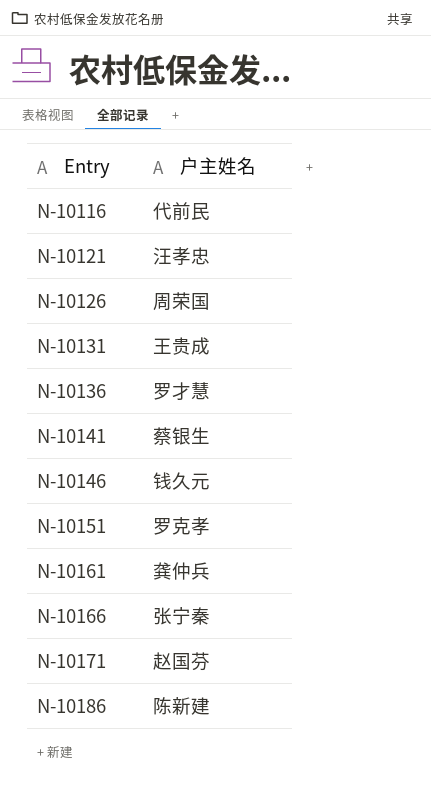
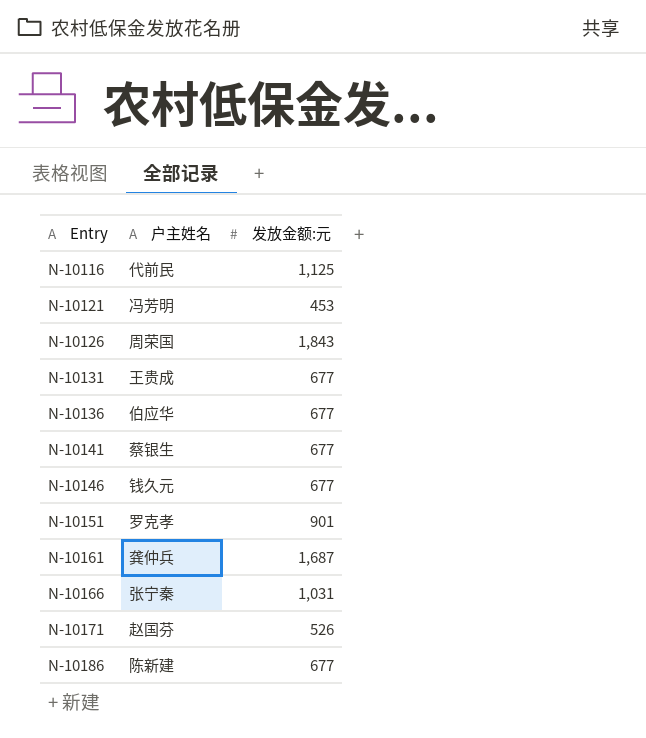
column 发放金额:元 | position: none -> 3
N-10121 | 户主姓名: 汪孝忠 -> 冯芳明
N-10136 | 户主姓名: 罗才慧 -> 伯应华

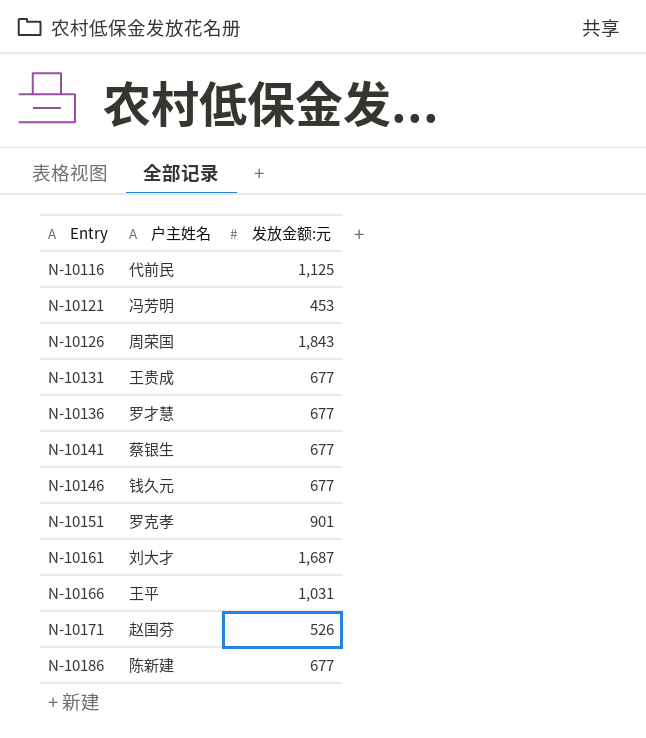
N-10136 | 户主姓名: 伯应华 -> 罗才慧
N-10161 | 户主姓名: 龚仲兵 -> 刘大才
N-10166 | 户主姓名: 张宁秦 -> 王平

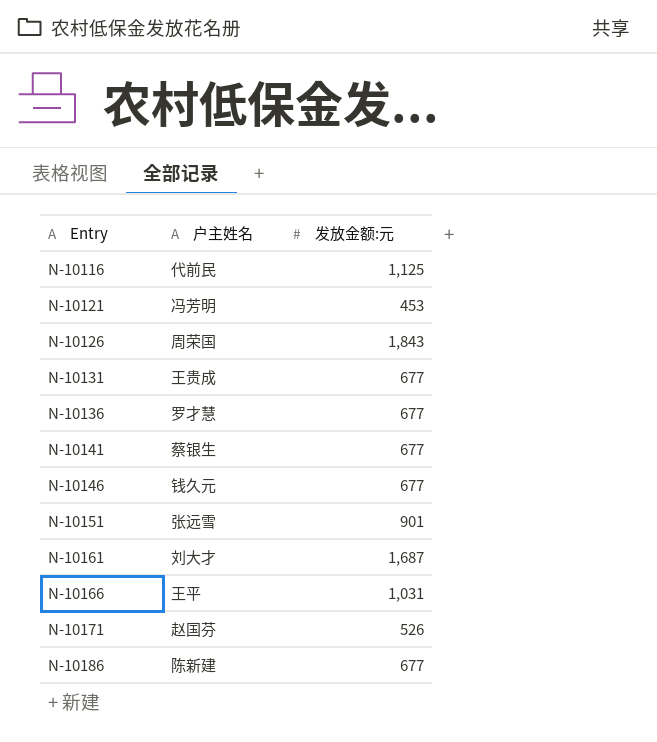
N-10151 | 户主姓名: 罗克孝 -> 张远雪

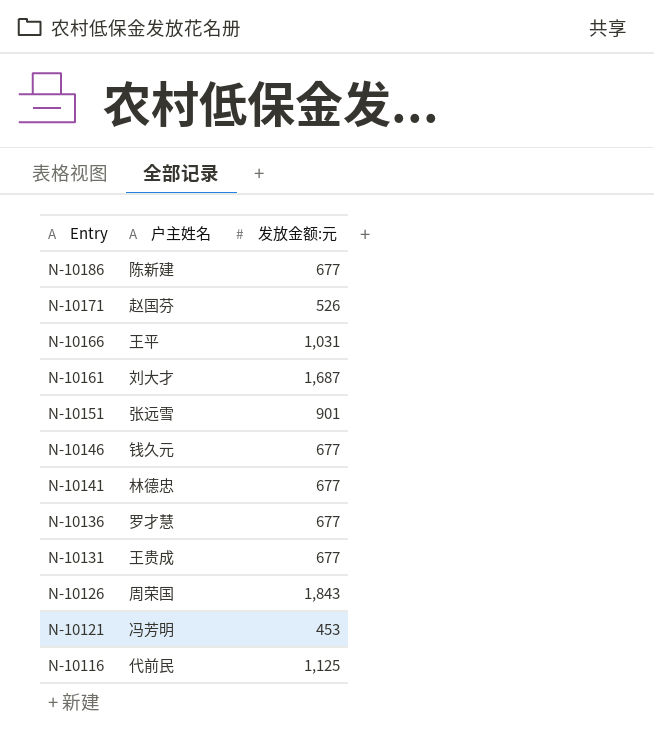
row order: Entry ascending -> Entry descending
N-10141 | 户主姓名: 蔡银生 -> 林德忠

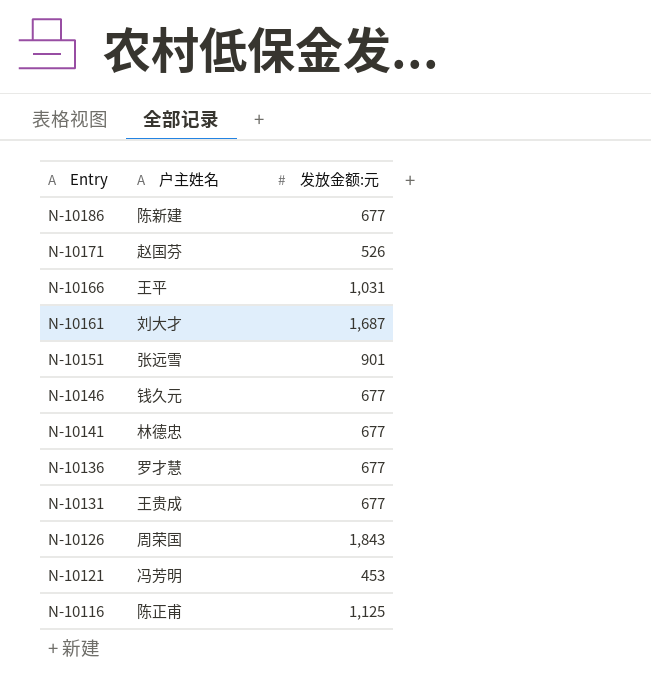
N-10116 | 户主姓名: 代前民 -> 陈正甫

